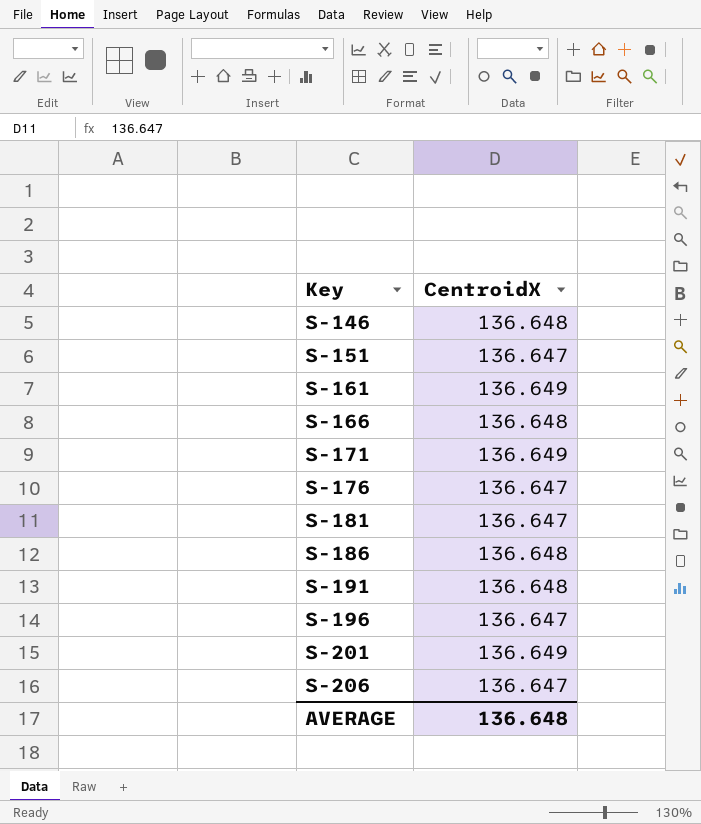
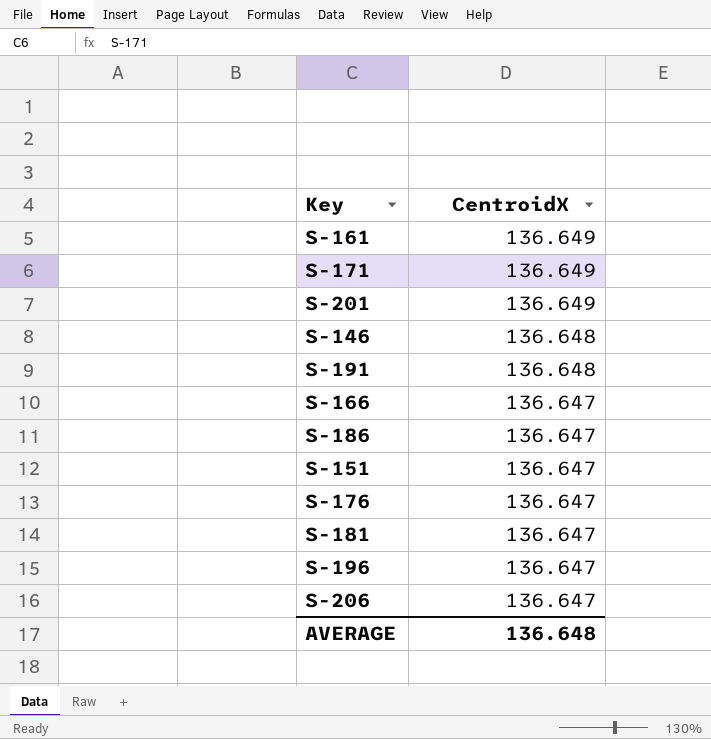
row order: Key ascending -> CentroidX descending
S-166 | CentroidX: 136.648 -> 136.647
S-186 | CentroidX: 136.648 -> 136.647

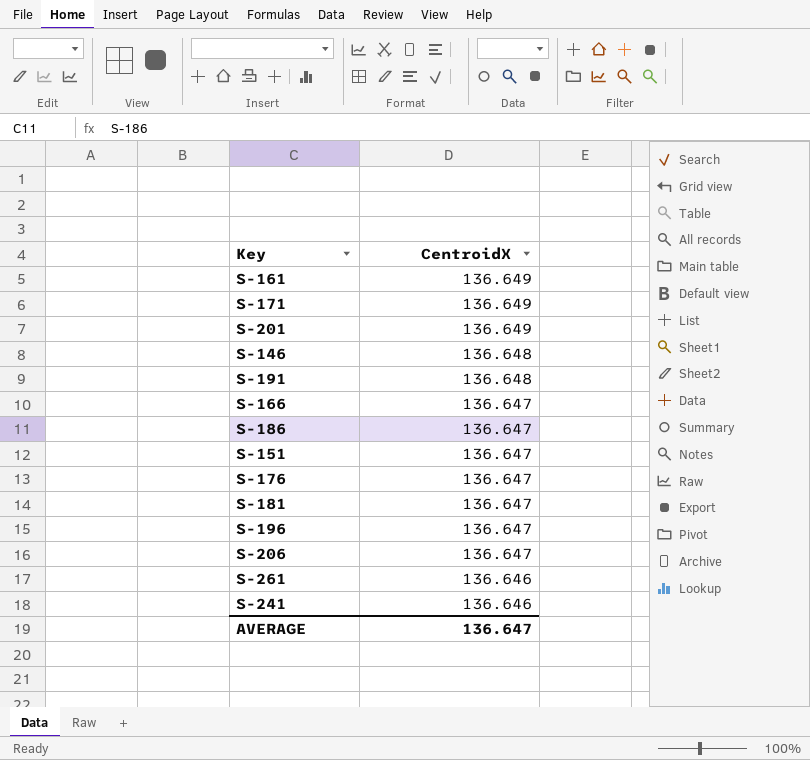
row S-261: none -> 136.646
row S-241: none -> 136.646
AVERAGE | CentroidX: 136.648 -> 136.647

